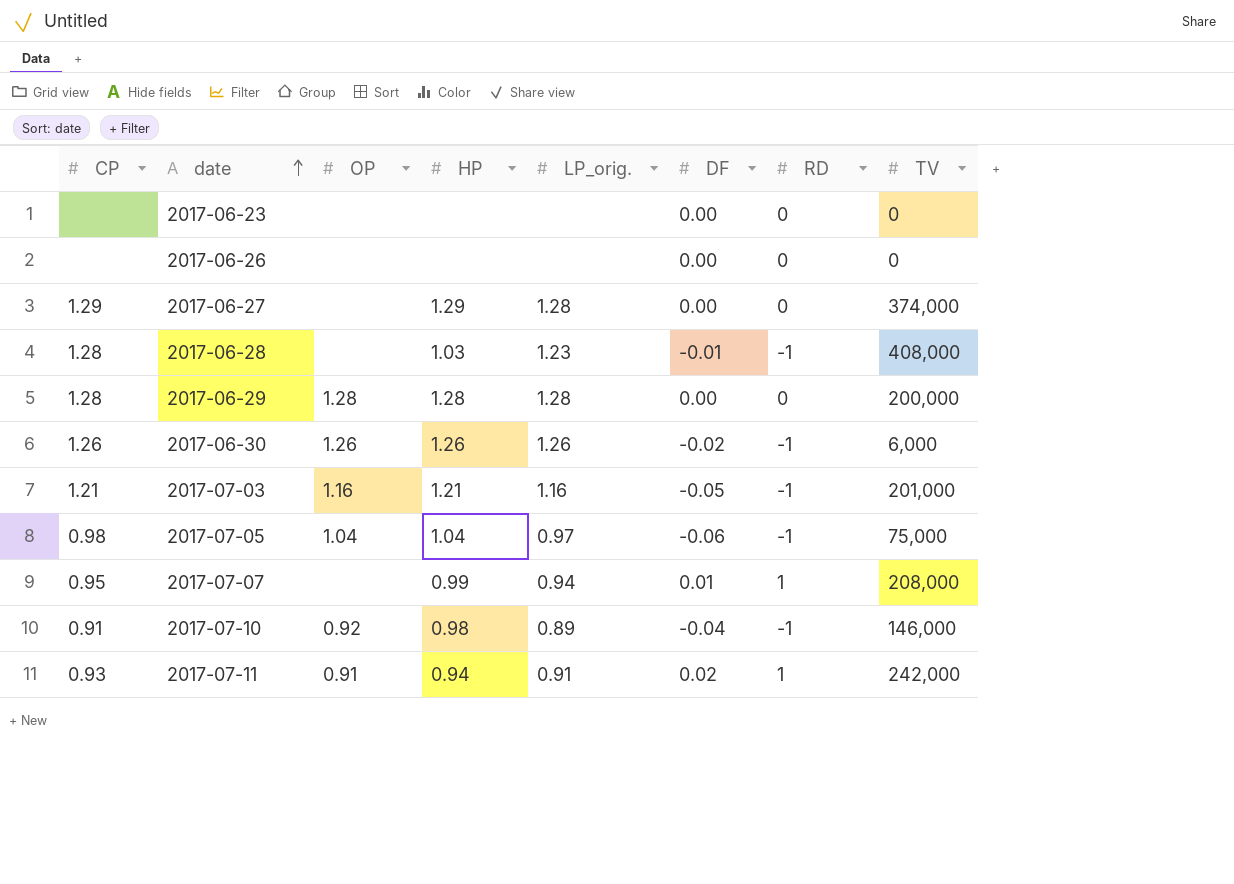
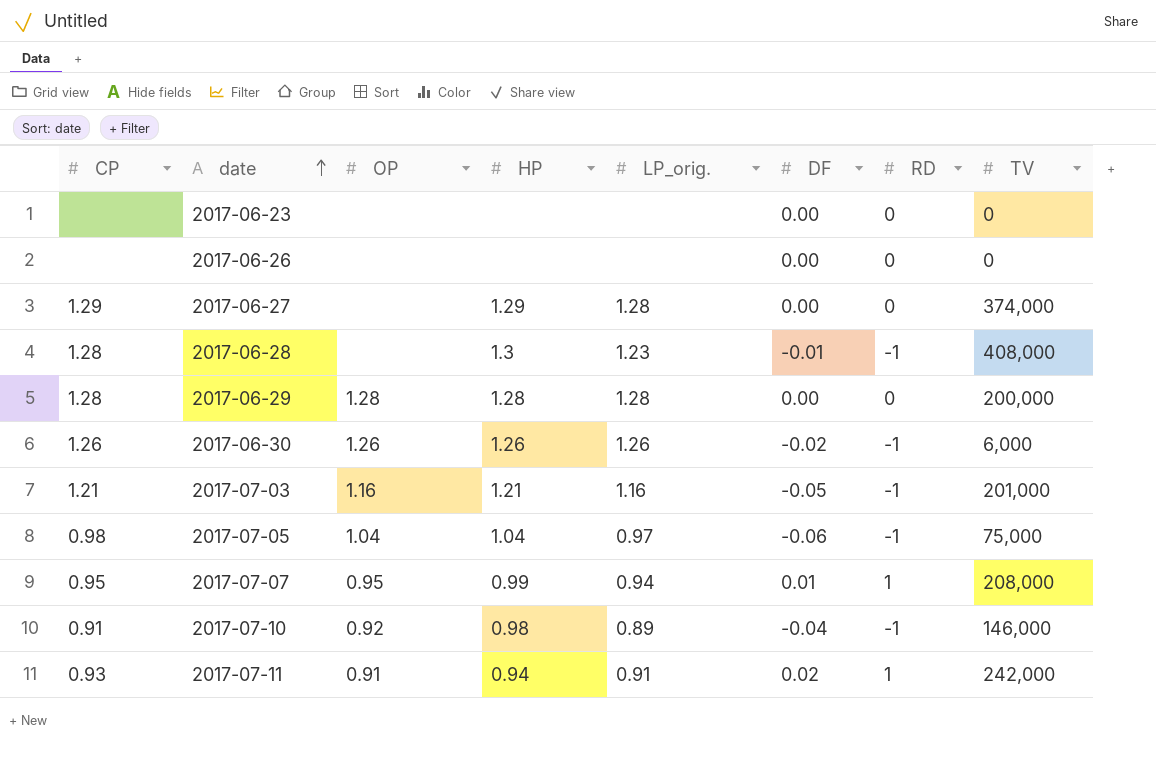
2017-06-28 | HP: 1.03 -> 1.3
2017-07-07 | OP: none -> 0.95

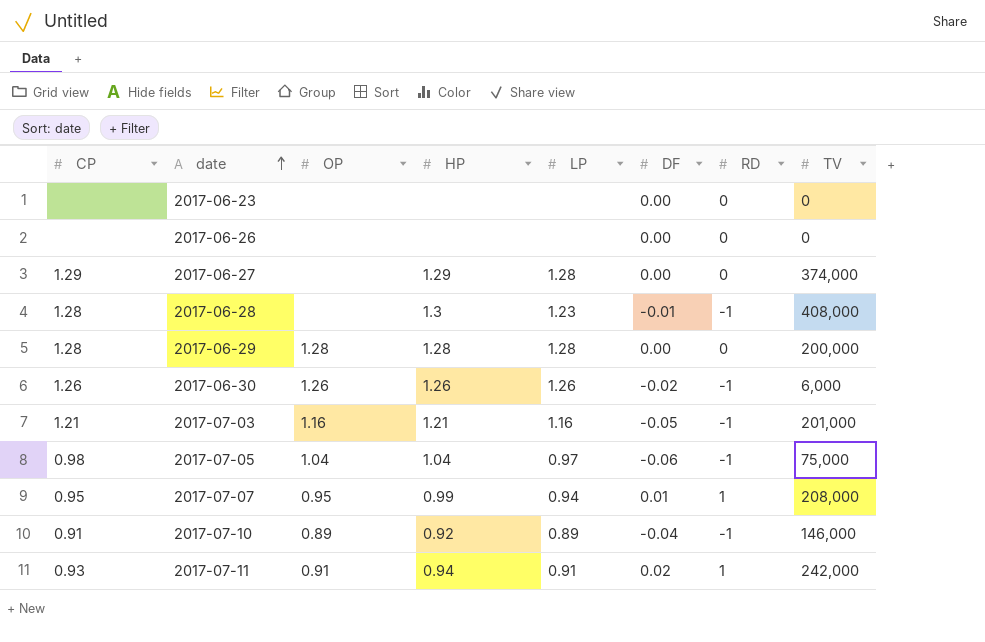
column name: LP_orig. -> LP
2017-07-10 | OP: 0.92 -> 0.89
2017-07-10 | HP: 0.98 -> 0.92

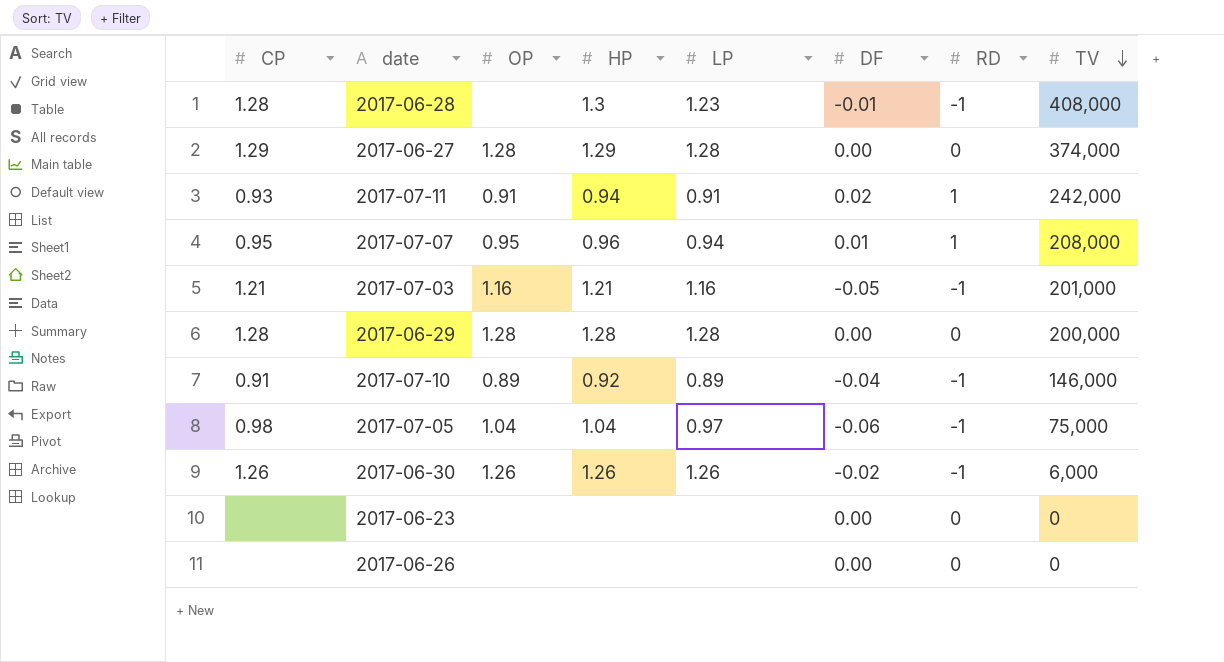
row order: date ascending -> TV descending
2017-06-27 | OP: none -> 1.28
2017-07-07 | HP: 0.99 -> 0.96

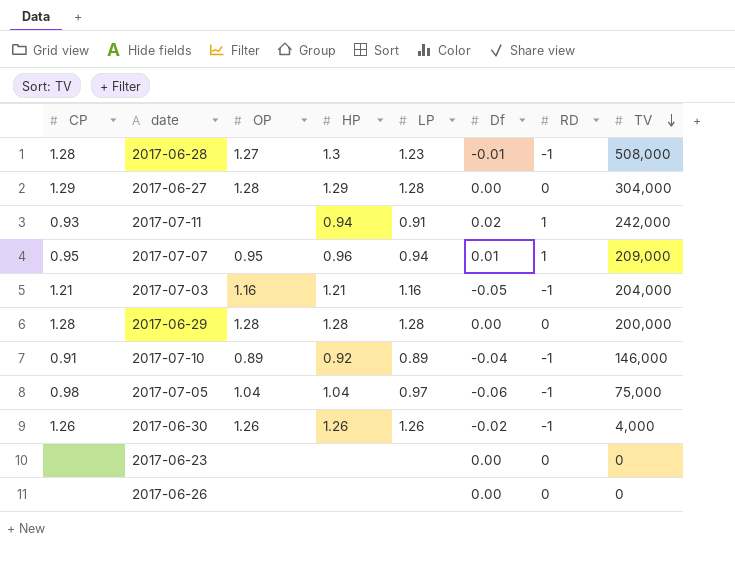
column name: DF -> Df
2017-06-28 | OP: none -> 1.27
2017-06-28 | TV: 408,000 -> 508,000
2017-06-27 | TV: 374,000 -> 304,000
2017-07-11 | OP: 0.91 -> none
2017-07-07 | TV: 208,000 -> 209,000
2017-07-03 | TV: 201,000 -> 204,000
2017-06-30 | TV: 6,000 -> 4,000

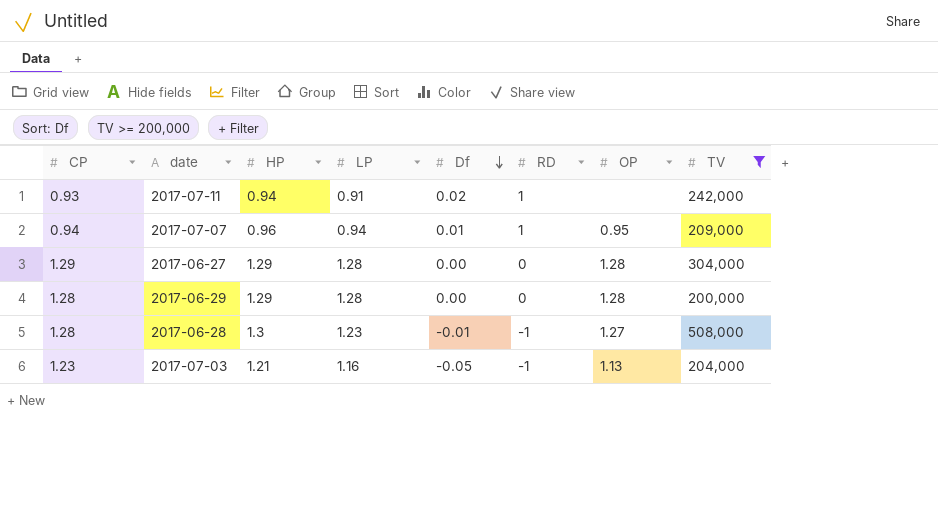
filter: none -> TV >= 200,000
row order: TV descending -> Df descending
column OP | position: 3 -> 7
2017-07-07 | CP: 0.95 -> 0.94
2017-06-29 | HP: 1.28 -> 1.29
2017-07-03 | CP: 1.21 -> 1.23
2017-07-03 | OP: 1.16 -> 1.13

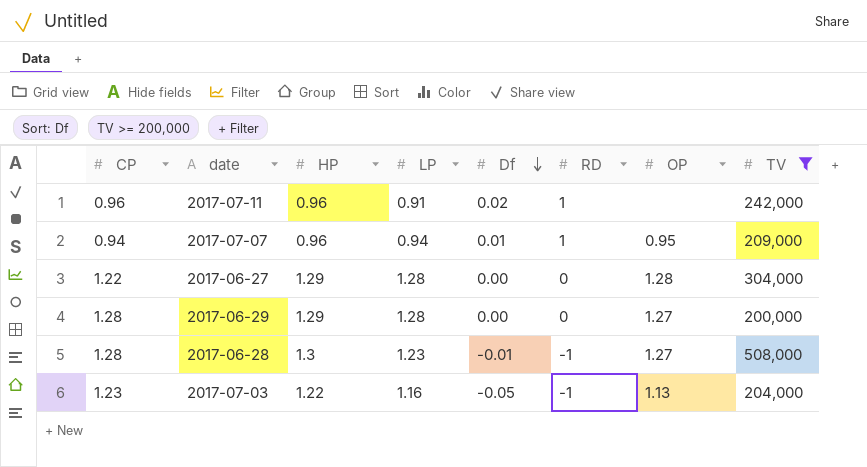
2017-07-11 | CP: 0.93 -> 0.96
2017-07-11 | HP: 0.94 -> 0.96
2017-06-27 | CP: 1.29 -> 1.22
2017-06-29 | OP: 1.28 -> 1.27
2017-07-03 | HP: 1.21 -> 1.22

